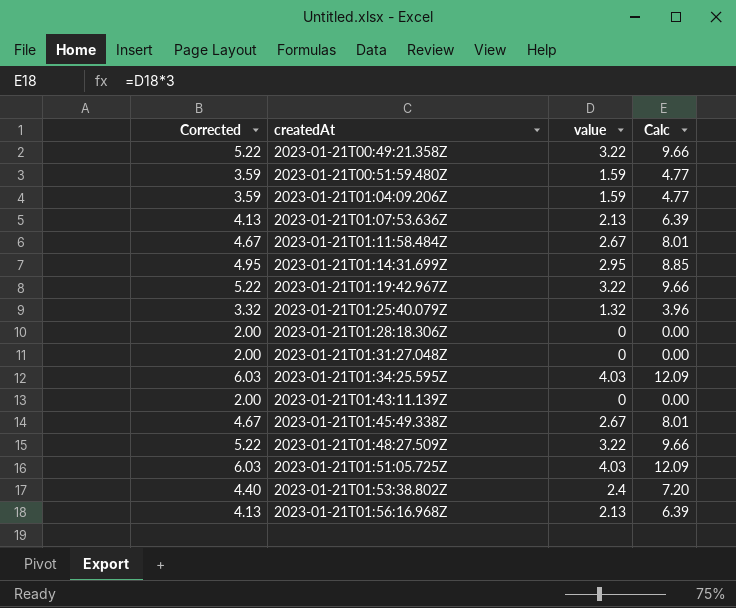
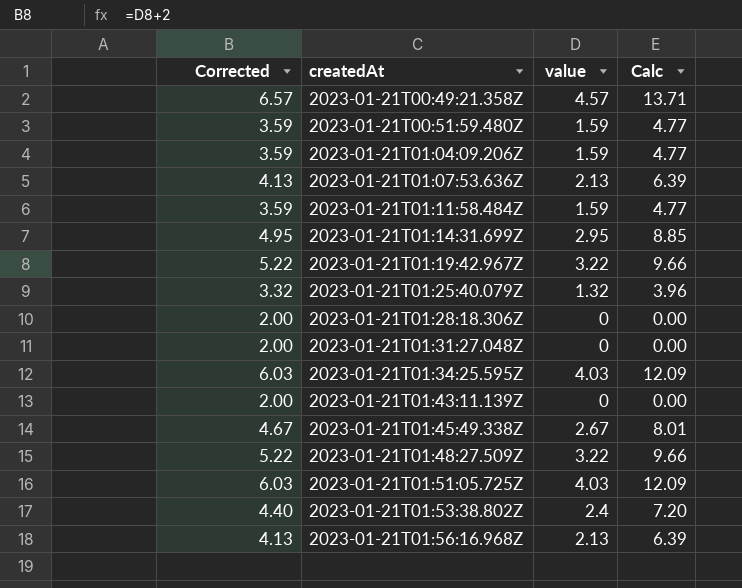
2023-01-21T00:49:21.358Z | Corrected: 5.22 -> 6.57
2023-01-21T00:49:21.358Z | value: 3.22 -> 4.57
2023-01-21T00:49:21.358Z | Calc: 9.66 -> 13.71
2023-01-21T01:11:58.484Z | Corrected: 4.67 -> 3.59
2023-01-21T01:11:58.484Z | value: 2.67 -> 1.59
2023-01-21T01:11:58.484Z | Calc: 8.01 -> 4.77

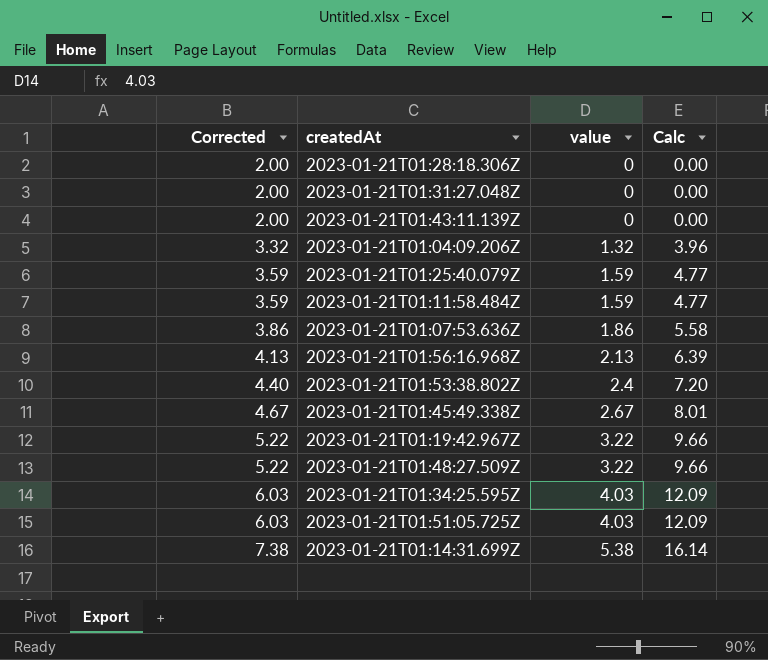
row order: createdAt ascending -> Corrected ascending
row 2023-01-21T00:49:21.358Z: 6.57 | 4.57 | 13.71 -> none
row 2023-01-21T00:51:59.480Z: 3.59 | 1.59 | 4.77 -> none
2023-01-21T01:04:09.206Z | Corrected: 3.59 -> 3.32
2023-01-21T01:04:09.206Z | value: 1.59 -> 1.32
2023-01-21T01:04:09.206Z | Calc: 4.77 -> 3.96
2023-01-21T01:25:40.079Z | Corrected: 3.32 -> 3.59
2023-01-21T01:25:40.079Z | value: 1.32 -> 1.59
2023-01-21T01:25:40.079Z | Calc: 3.96 -> 4.77
2023-01-21T01:07:53.636Z | Corrected: 4.13 -> 3.86
2023-01-21T01:07:53.636Z | value: 2.13 -> 1.86
2023-01-21T01:07:53.636Z | Calc: 6.39 -> 5.58
2023-01-21T01:14:31.699Z | Corrected: 4.95 -> 7.38
2023-01-21T01:14:31.699Z | value: 2.95 -> 5.38
2023-01-21T01:14:31.699Z | Calc: 8.85 -> 16.14

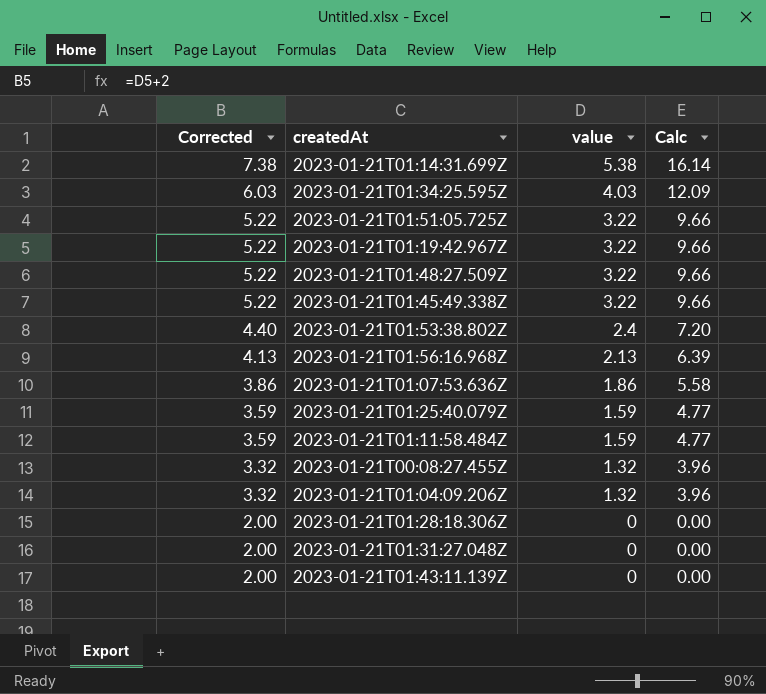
row order: Corrected ascending -> Corrected descending
2023-01-21T01:51:05.725Z | Corrected: 6.03 -> 5.22
2023-01-21T01:51:05.725Z | value: 4.03 -> 3.22
2023-01-21T01:51:05.725Z | Calc: 12.09 -> 9.66
2023-01-21T01:45:49.338Z | Corrected: 4.67 -> 5.22
2023-01-21T01:45:49.338Z | value: 2.67 -> 3.22
2023-01-21T01:45:49.338Z | Calc: 8.01 -> 9.66
row 2023-01-21T00:08:27.455Z: none -> 3.32 | 1.32 | 3.96

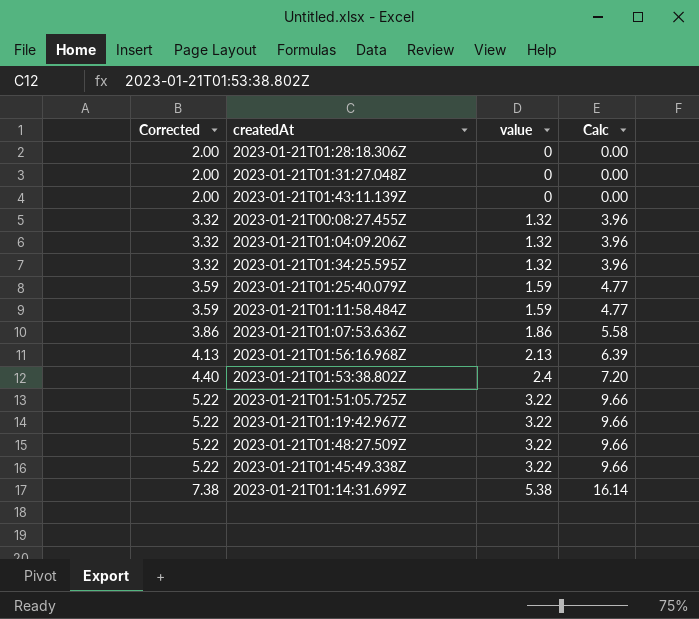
row order: Corrected descending -> Corrected ascending
2023-01-21T01:34:25.595Z | Corrected: 6.03 -> 3.32
2023-01-21T01:34:25.595Z | value: 4.03 -> 1.32
2023-01-21T01:34:25.595Z | Calc: 12.09 -> 3.96

